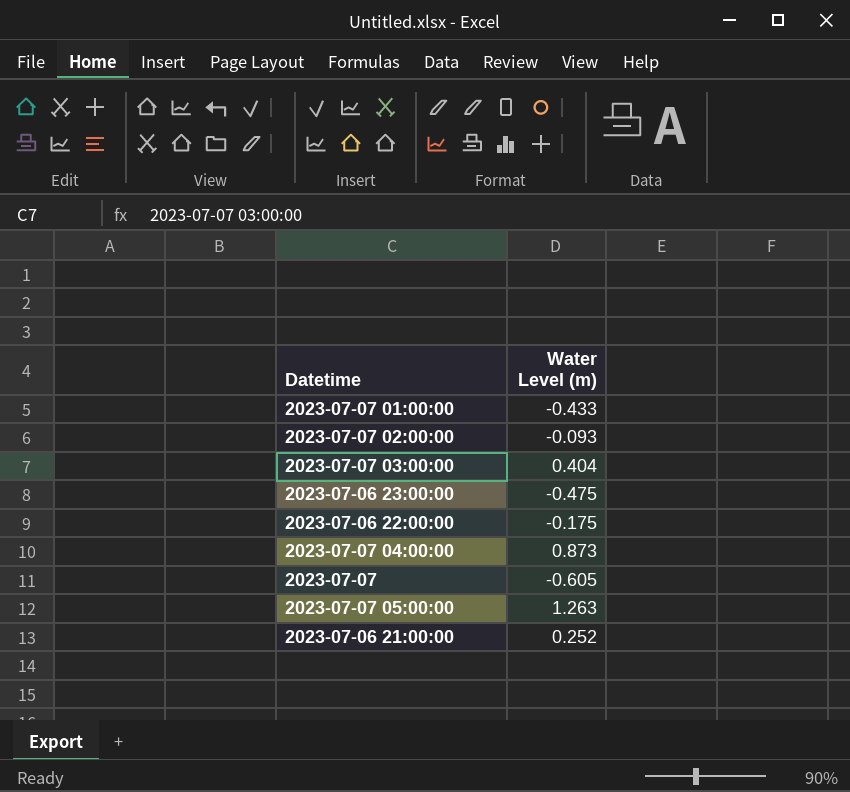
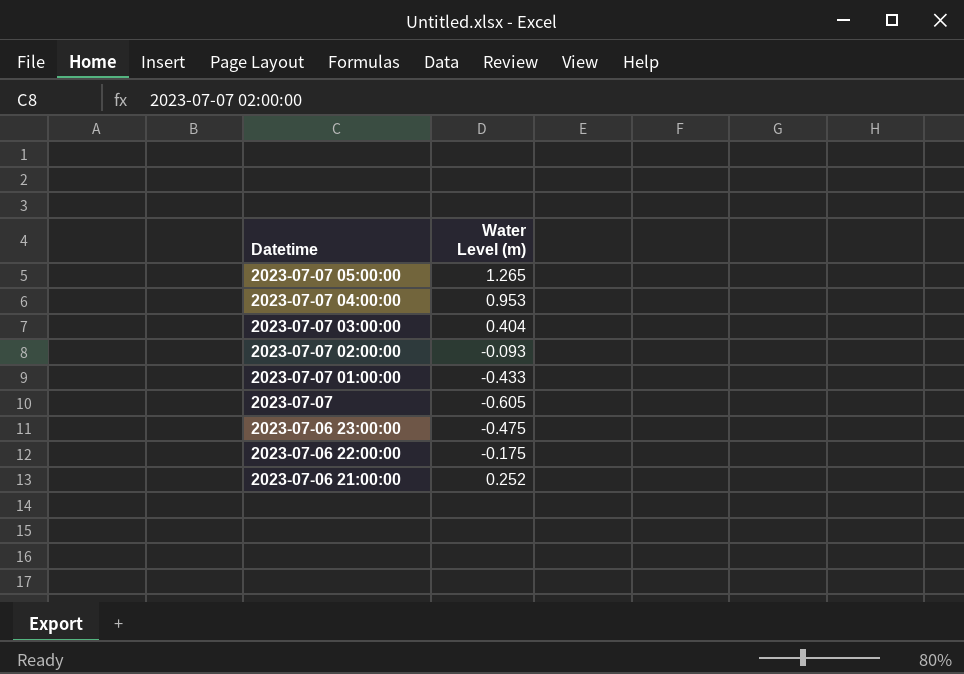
row order: none -> Datetime descending
2023-07-07 05:00:00 | Water Level (m): 1.263 -> 1.265
2023-07-07 04:00:00 | Water Level (m): 0.873 -> 0.953

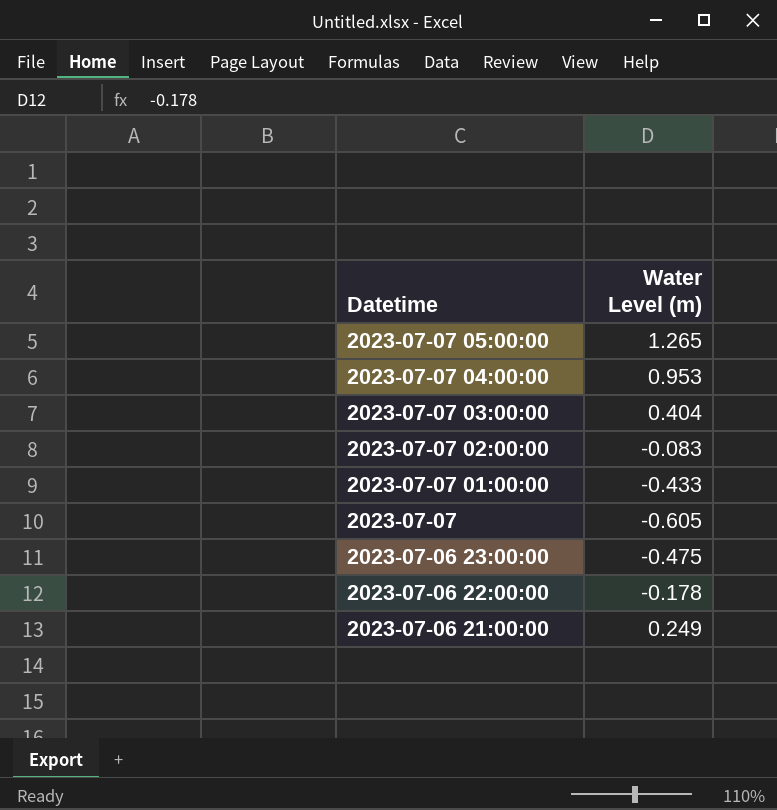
2023-07-07 02:00:00 | Water Level (m): -0.093 -> -0.083
2023-07-06 22:00:00 | Water Level (m): -0.175 -> -0.178
2023-07-06 21:00:00 | Water Level (m): 0.252 -> 0.249

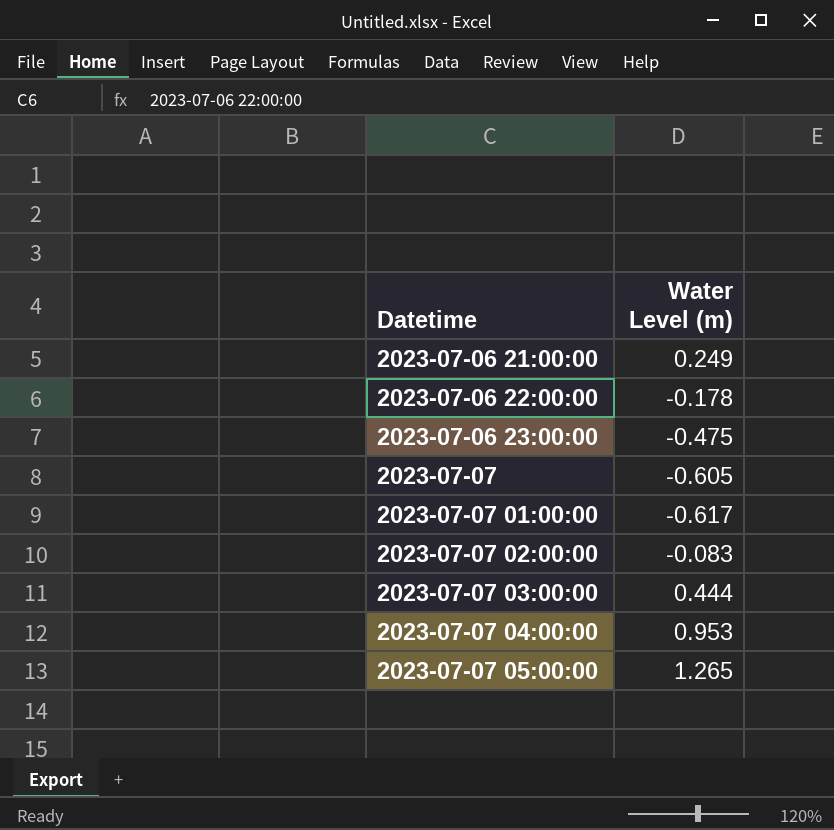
row order: Datetime descending -> Datetime ascending
2023-07-07 01:00:00 | Water Level (m): -0.433 -> -0.617
2023-07-07 03:00:00 | Water Level (m): 0.404 -> 0.444

